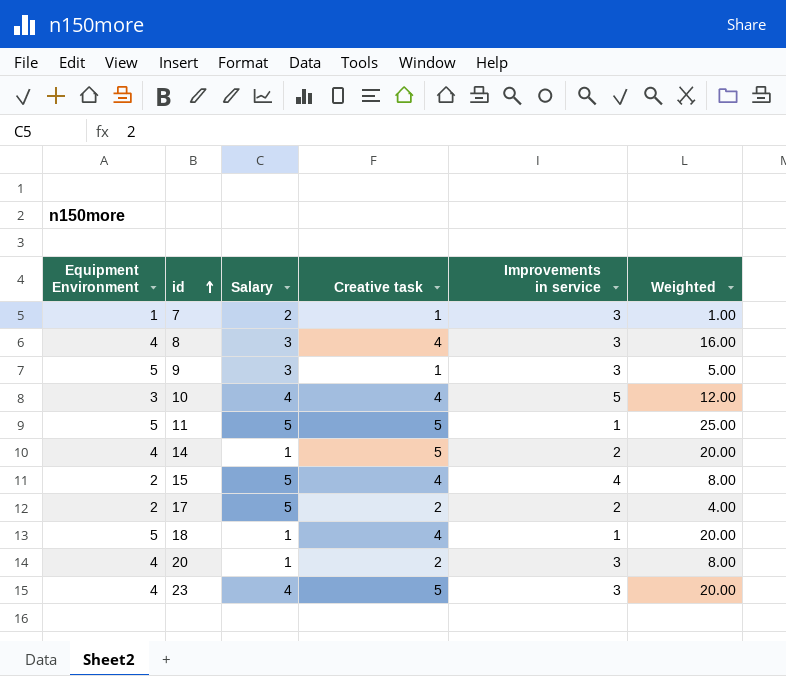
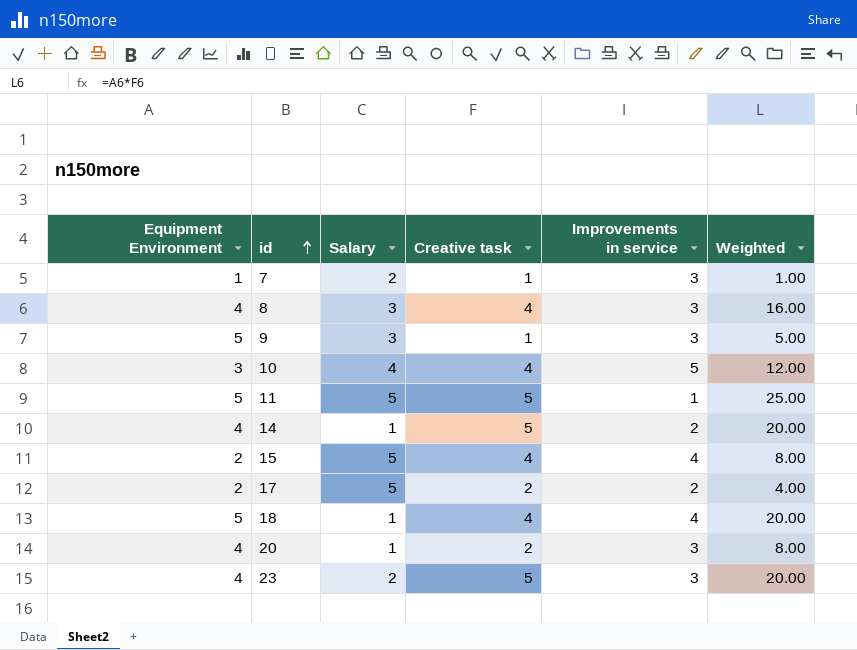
18 | Improvements in service: 1 -> 4
23 | Salary: 4 -> 2

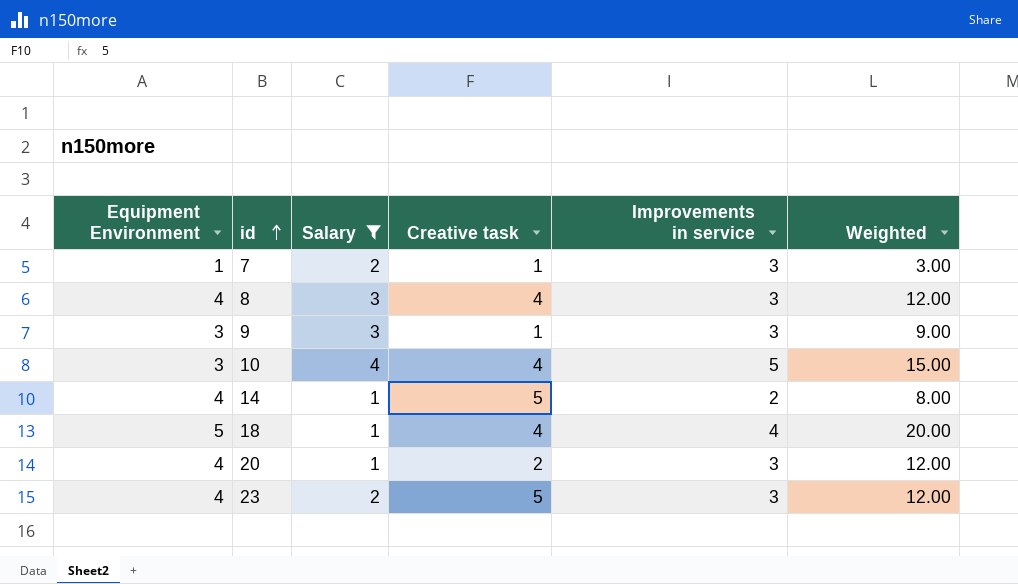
filter: none -> Salary != 5
column Weighted | formula: [Equipment Environment] * [Creative task] -> [Equipment Environment] * [Improvements in service]
9 | Equipment Environment: 5 -> 3

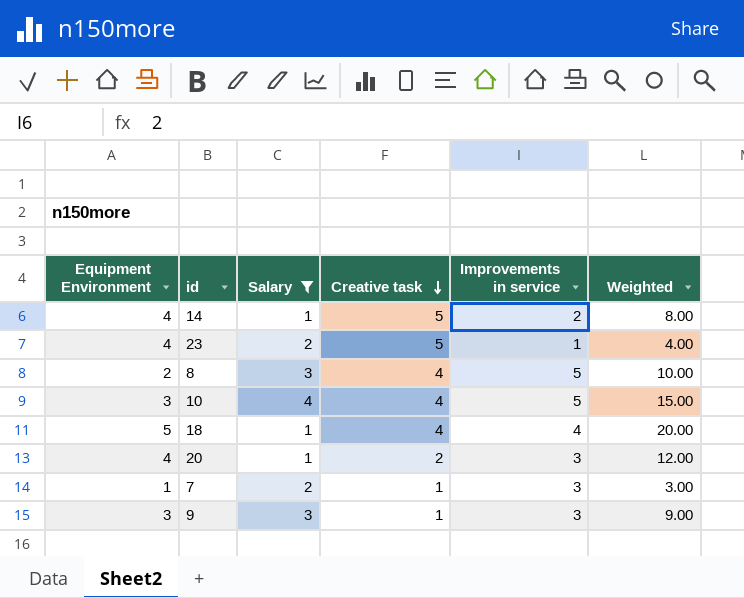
row order: id ascending -> Creative task descending
23 | Improvements in service: 3 -> 1
23 | Weighted: 12.00 -> 4.00
8 | Equipment Environment: 4 -> 2
8 | Improvements in service: 3 -> 5
8 | Weighted: 12.00 -> 10.00

